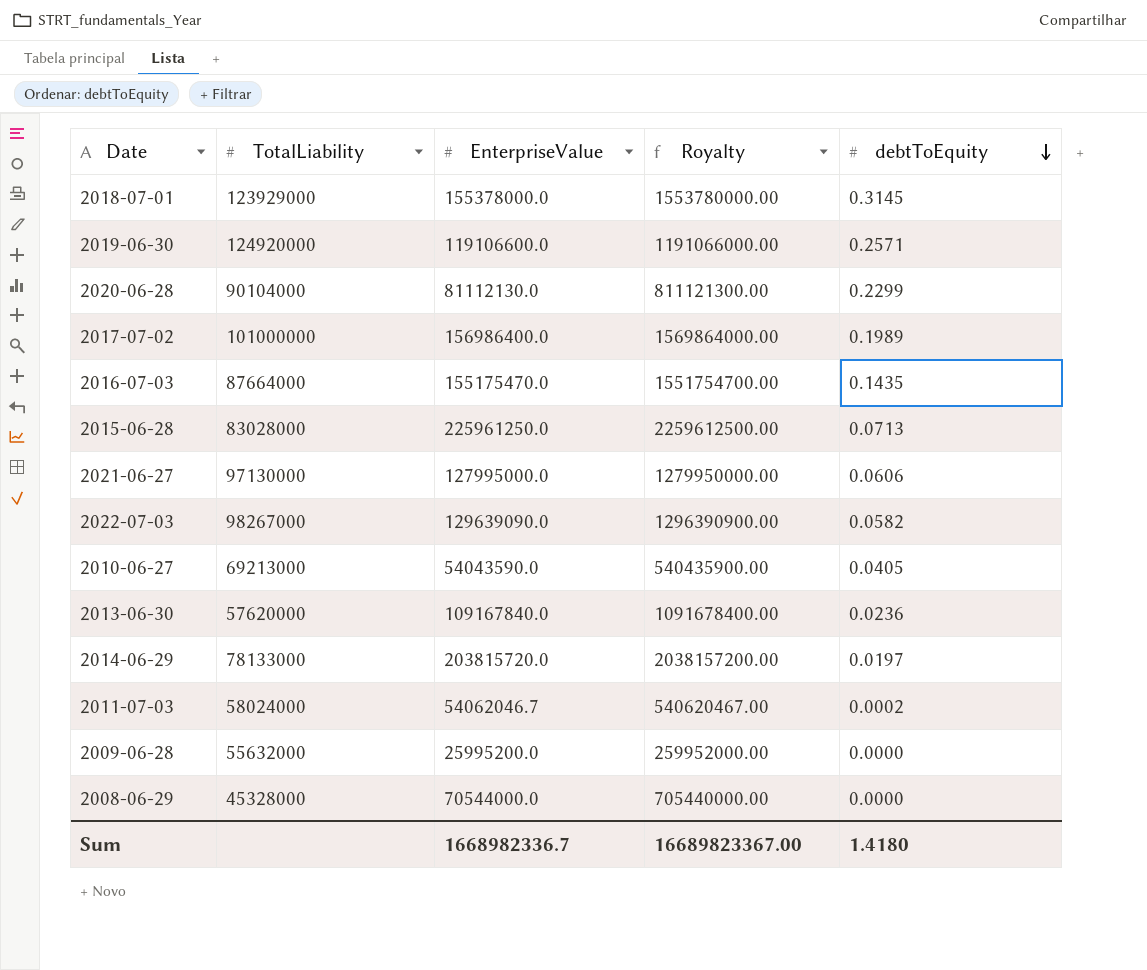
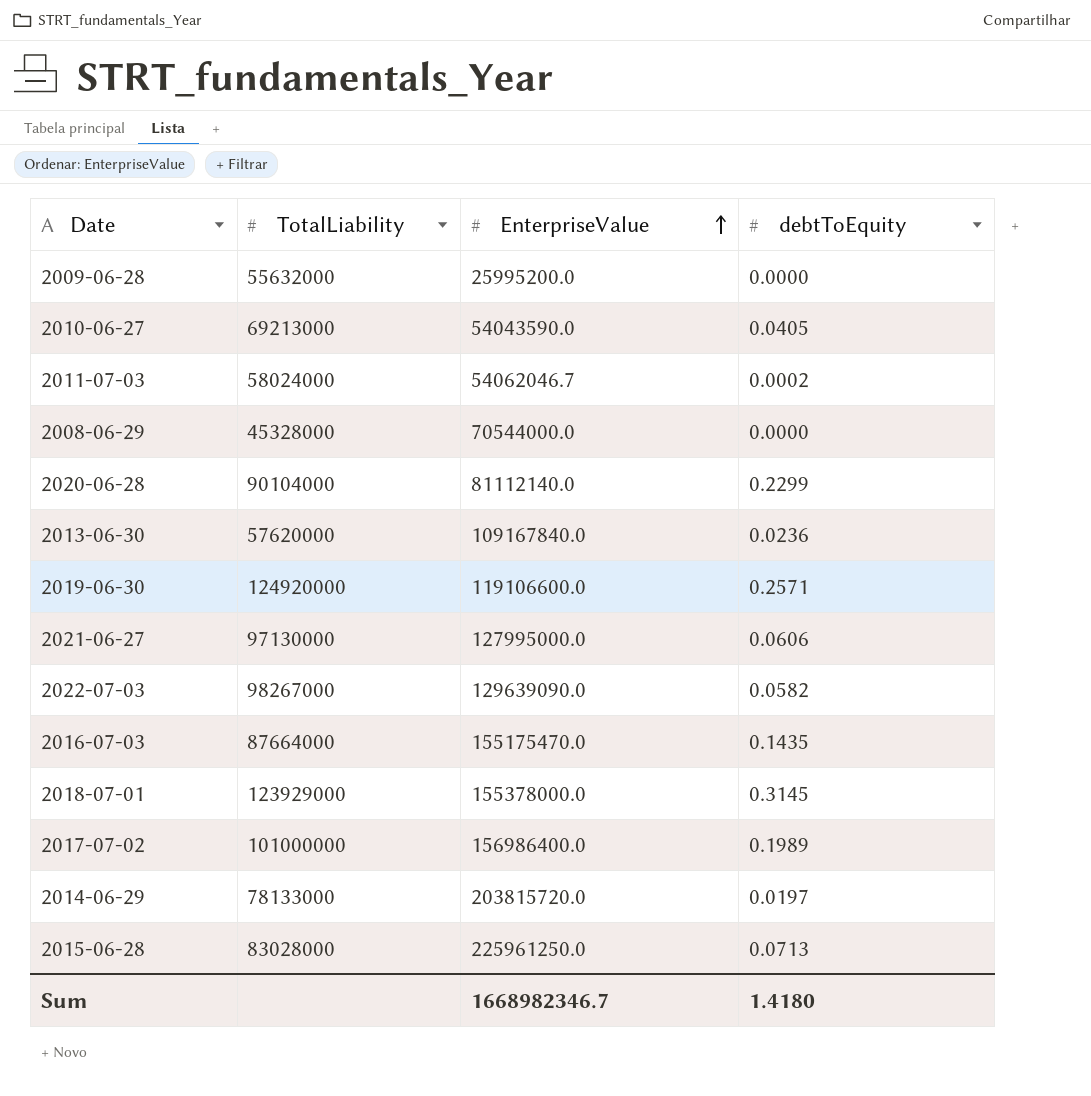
row order: debtToEquity descending -> EnterpriseValue ascending
column Royalty | formula: [EnterpriseValue] * 10 -> none
2020-06-28 | EnterpriseValue: 81112130.0 -> 81112140.0
Sum | EnterpriseValue: 1668982336.7 -> 1668982346.7

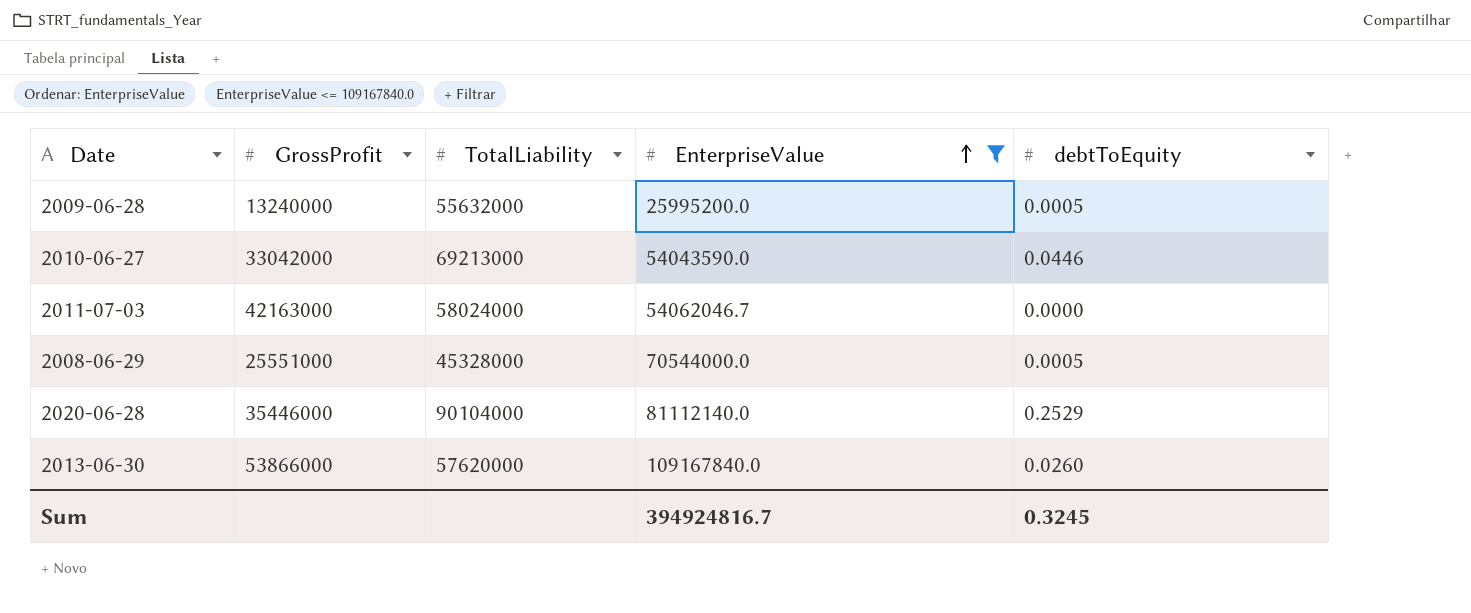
filter: none -> EnterpriseValue <= 109167840.0
column GrossProfit | position: none -> 2
2009-06-28 | debtToEquity: 0.0000 -> 0.0005
2010-06-27 | debtToEquity: 0.0405 -> 0.0446
2011-07-03 | debtToEquity: 0.0002 -> 0.0000
2008-06-29 | debtToEquity: 0.0000 -> 0.0005
2020-06-28 | debtToEquity: 0.2299 -> 0.2529
2013-06-30 | debtToEquity: 0.0236 -> 0.0260
Sum | EnterpriseValue: 1668982346.7 -> 394924816.7
Sum | debtToEquity: 1.4180 -> 0.3245

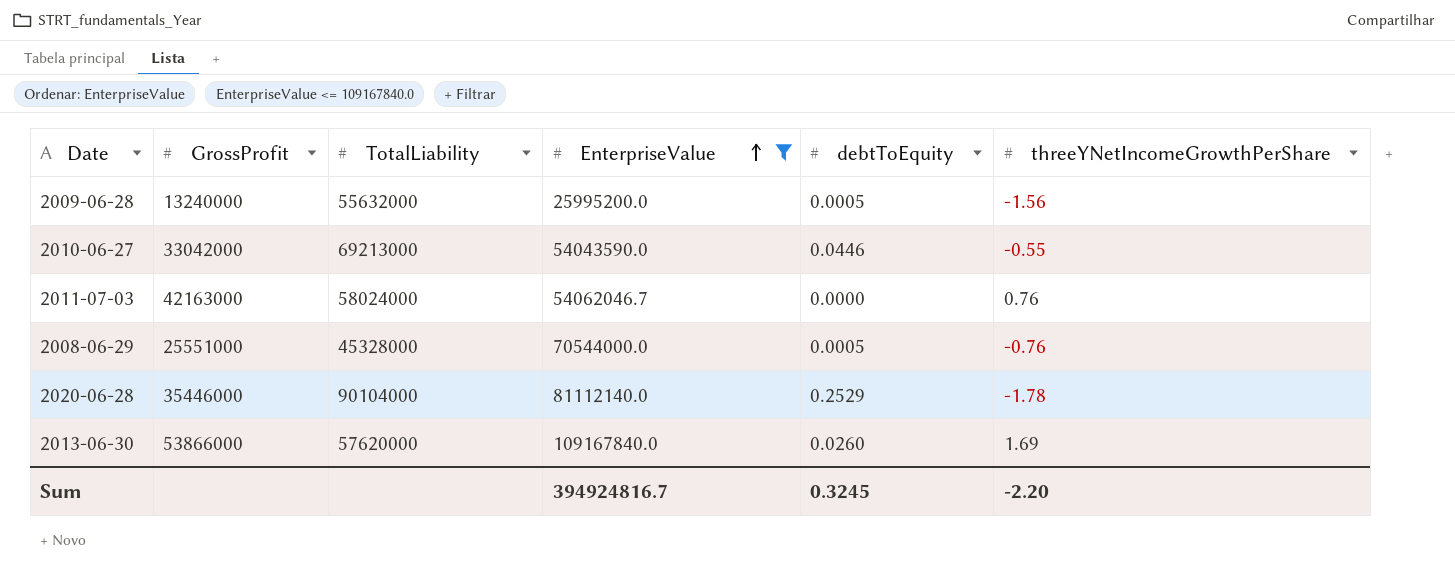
column threeYNetIncomeGrowthPerShare | position: none -> 6

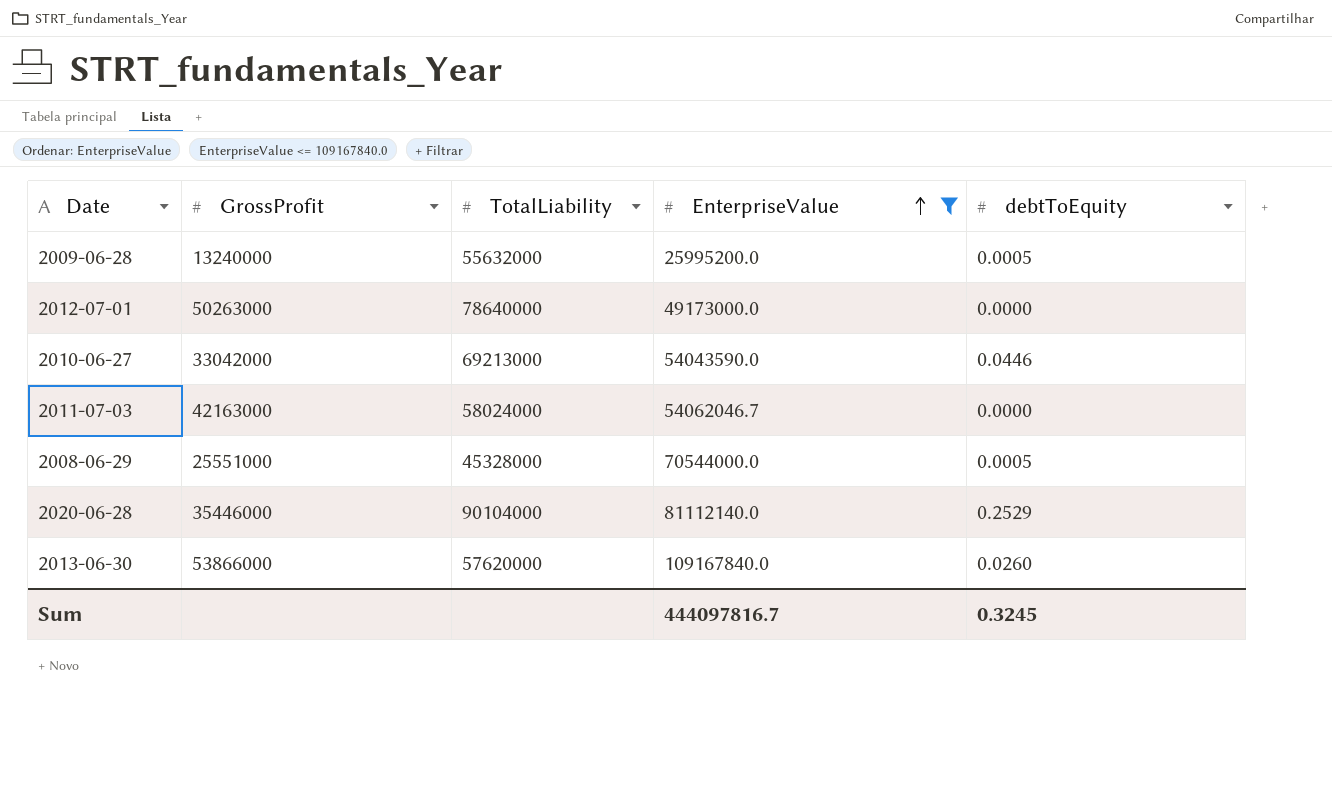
column threeYNetIncomeGrowthPerShare | position: 6 -> none
row 2012-07-01: none -> 50263000 | 78640000 | 49173000.0 | 0.0000
Sum | EnterpriseValue: 394924816.7 -> 444097816.7

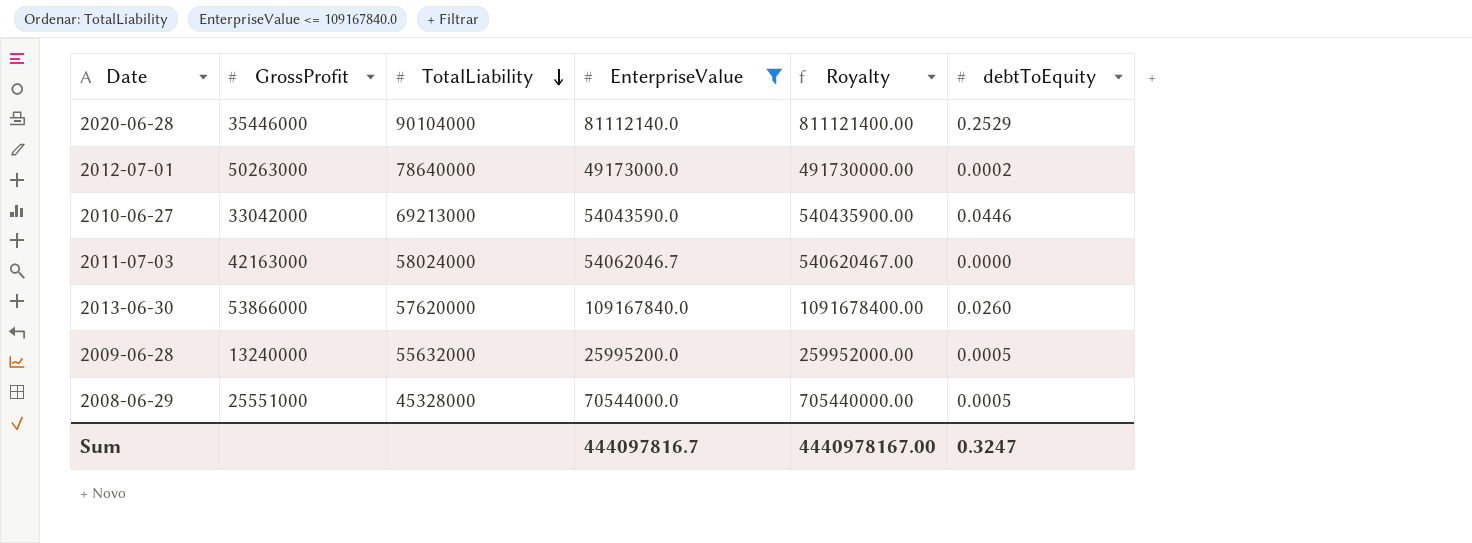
row order: EnterpriseValue ascending -> TotalLiability descending
column Royalty | formula: none -> [EnterpriseValue] * 10
2012-07-01 | debtToEquity: 0.0000 -> 0.0002
Sum | debtToEquity: 0.3245 -> 0.3247

